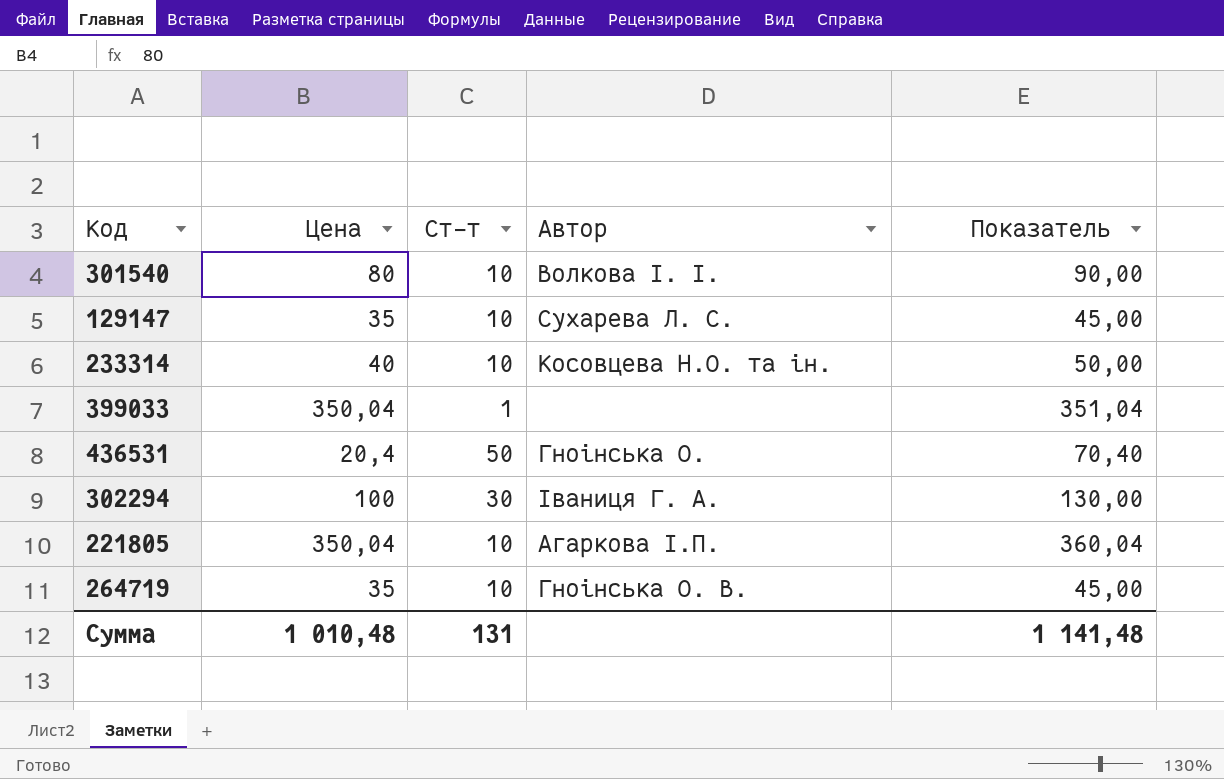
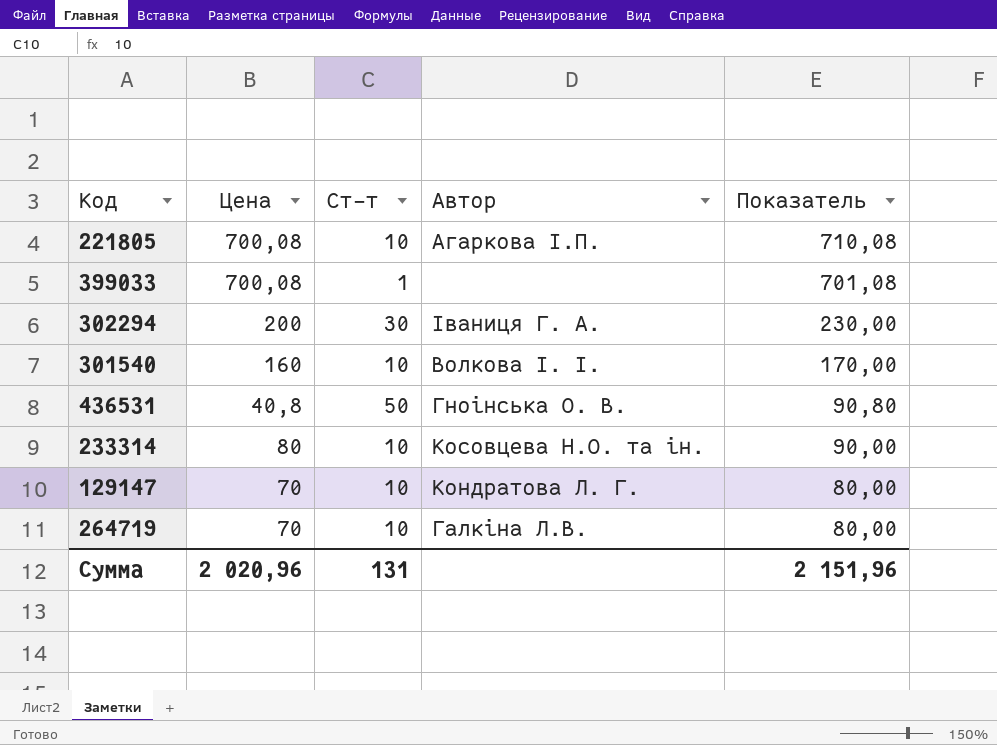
row order: none -> Показатель descending
221805 | Цена: 350,04 -> 700,08
221805 | Показатель: 360,04 -> 710,08
399033 | Цена: 350,04 -> 700,08
399033 | Показатель: 351,04 -> 701,08
302294 | Цена: 100 -> 200
302294 | Показатель: 130,00 -> 230,00
301540 | Цена: 80 -> 160
301540 | Показатель: 90,00 -> 170,00
436531 | Цена: 20,4 -> 40,8
436531 | Автор: Гноінська О. -> Гноінська О. В.
436531 | Показатель: 70,40 -> 90,80
233314 | Цена: 40 -> 80
233314 | Показатель: 50,00 -> 90,00
129147 | Цена: 35 -> 70
129147 | Автор: Сухарева Л. С. -> Кондратова Л. Г.
129147 | Показатель: 45,00 -> 80,00
264719 | Цена: 35 -> 70
264719 | Автор: Гноінська О. В. -> Галкіна Л.В.
264719 | Показатель: 45,00 -> 80,00
Сумма | Цена: 1 010,48 -> 2 020,96
Сумма | Показатель: 1 141,48 -> 2 151,96

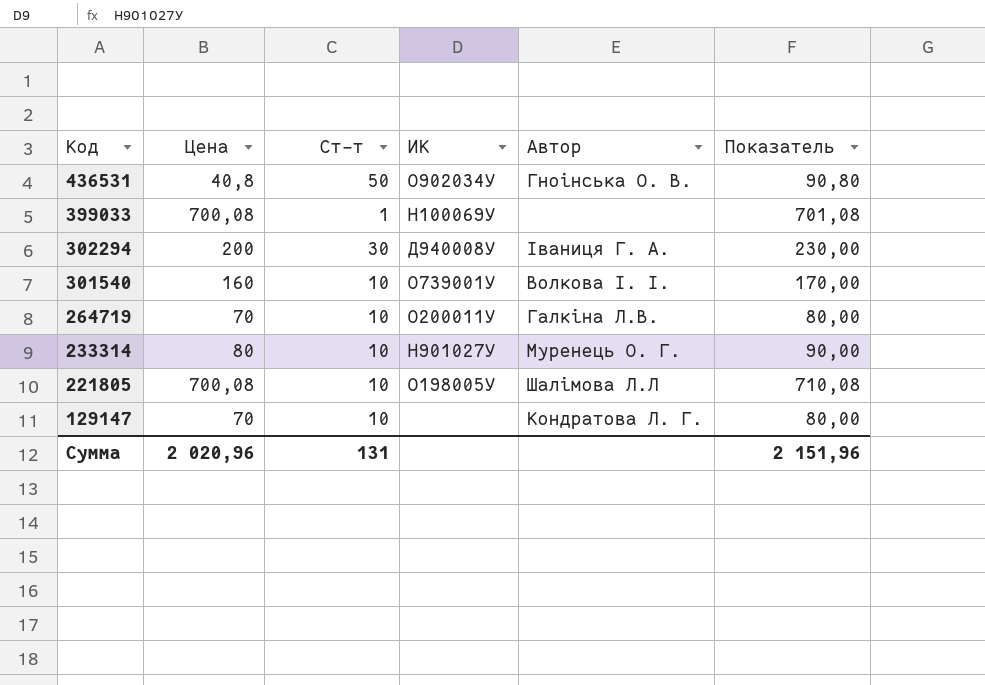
row order: Показатель descending -> Код descending
column ИК | position: none -> 4
233314 | Автор: Косовцева Н.О. та ін. -> Муренець О. Г.
221805 | Автор: Агаркова І.П. -> Шалімова Л.Л

